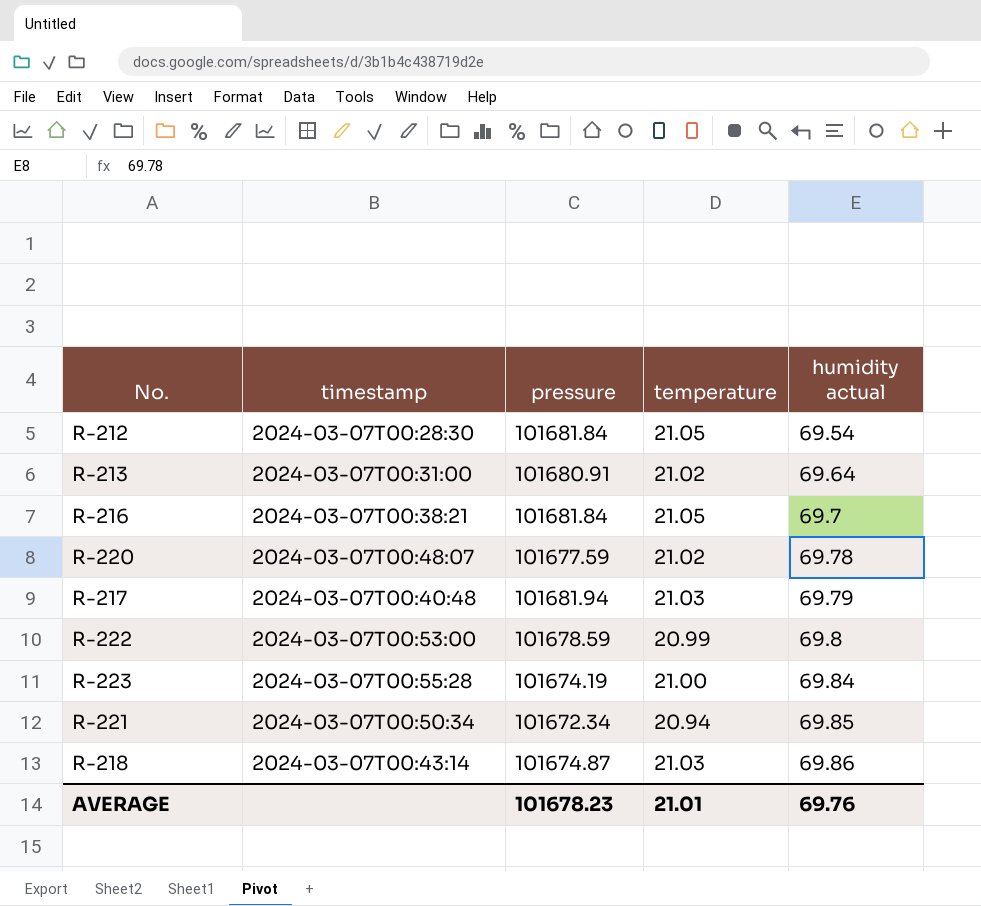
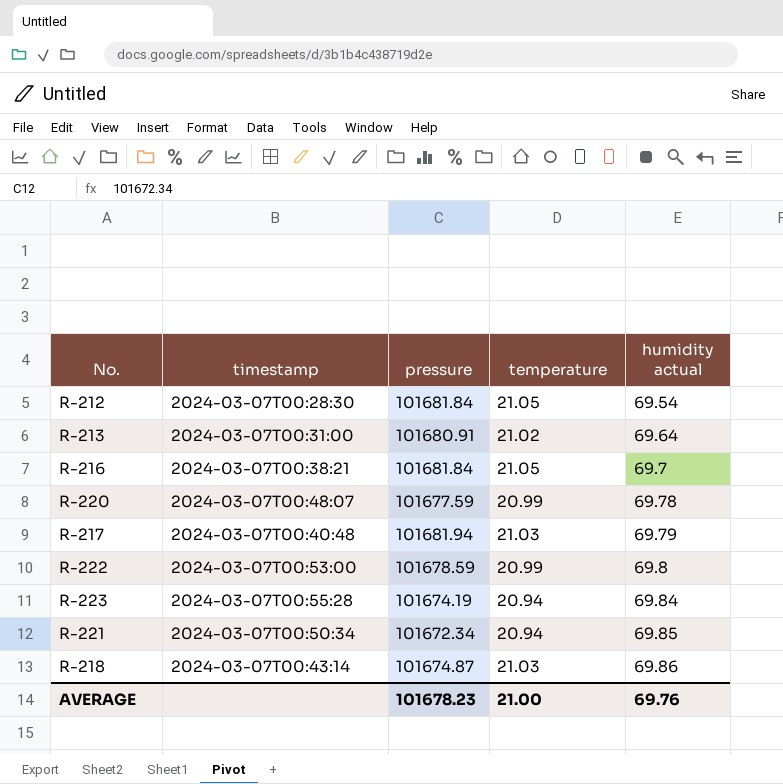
R-220 | temperature: 21.02 -> 20.99
R-223 | temperature: 21.00 -> 20.94
AVERAGE | temperature: 21.01 -> 21.00

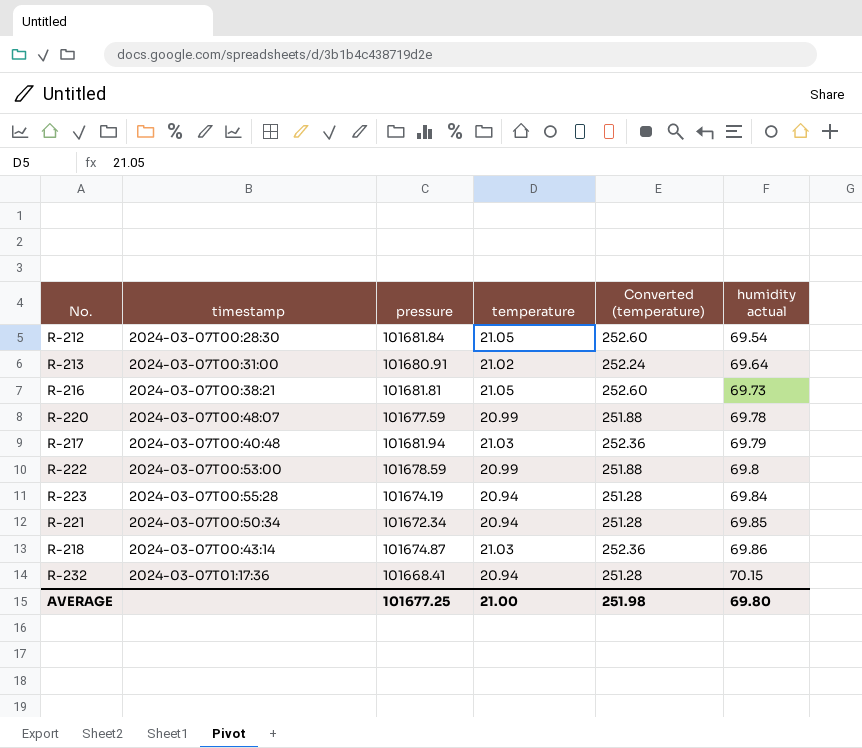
column Converted (temperature) | formula: none -> [temperature] * 12
R-216 | pressure: 101681.84 -> 101681.81
R-216 | humidity actual: 69.7 -> 69.73
row R-232: none -> 2024-03-07T01:17:36 | 101668.41 | 20.94 | 251.28 | 70.15
AVERAGE | pressure: 101678.23 -> 101677.25
AVERAGE | humidity actual: 69.76 -> 69.80

